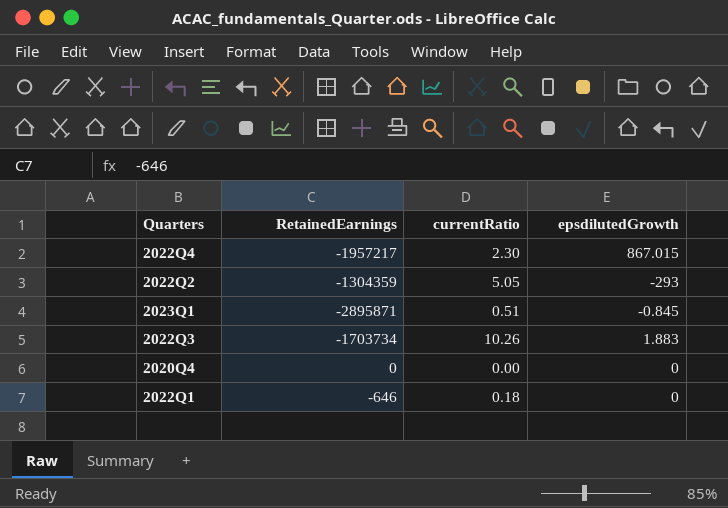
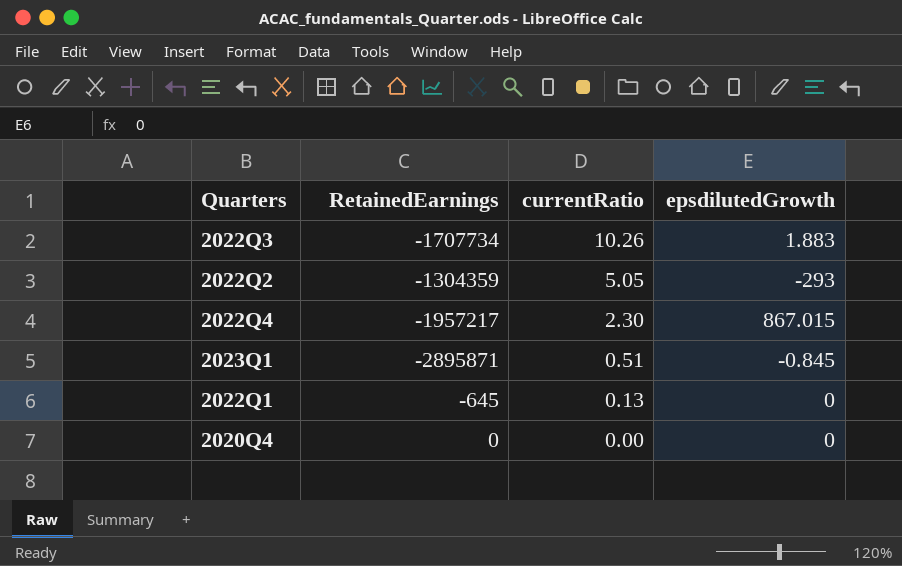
row order: none -> currentRatio descending
2022Q3 | RetainedEarnings: -1703734 -> -1707734
2022Q1 | RetainedEarnings: -646 -> -645
2022Q1 | currentRatio: 0.18 -> 0.13

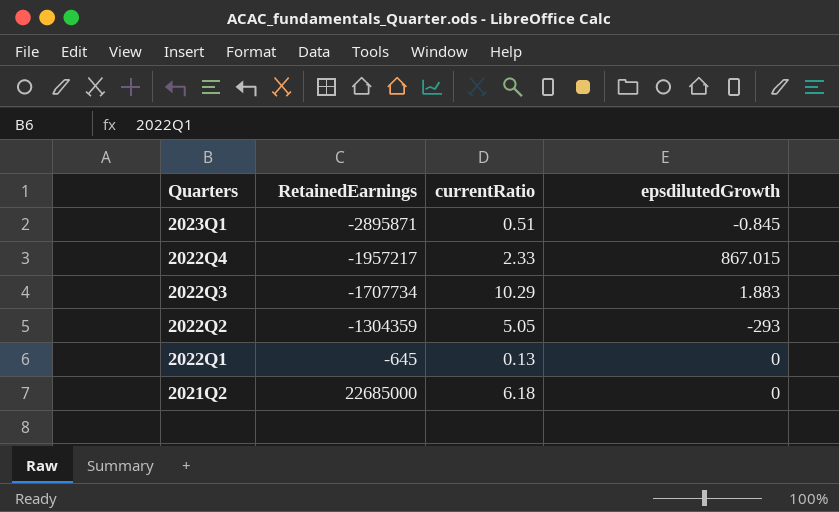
row order: currentRatio descending -> Quarters descending
row 2020Q4: 0 | 0.00 | 0 -> none
2022Q4 | currentRatio: 2.30 -> 2.33
2022Q3 | currentRatio: 10.26 -> 10.29
row 2021Q2: none -> 22685000 | 6.18 | 0

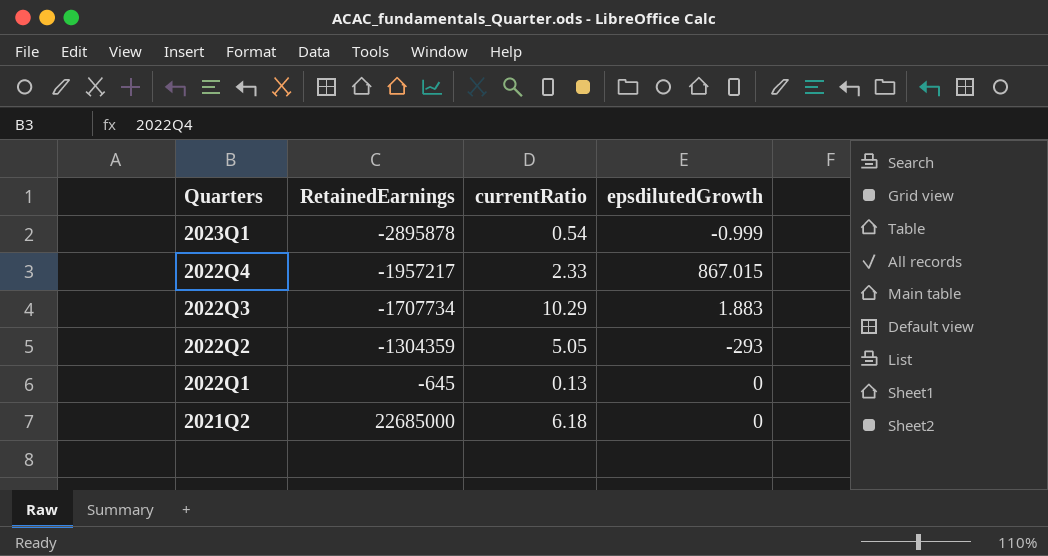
2023Q1 | RetainedEarnings: -2895871 -> -2895878
2023Q1 | currentRatio: 0.51 -> 0.54
2023Q1 | epsdilutedGrowth: -0.845 -> -0.999

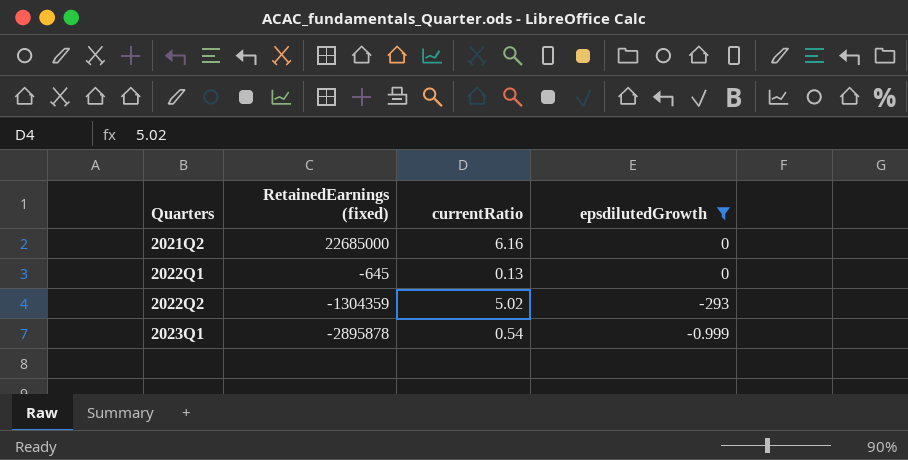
filter: none -> epsdilutedGrowth <= 0
row order: Quarters descending -> Quarters ascending
column name: RetainedEarnings -> RetainedEarnings (fixed)
2021Q2 | currentRatio: 6.18 -> 6.16
2022Q2 | currentRatio: 5.05 -> 5.02

